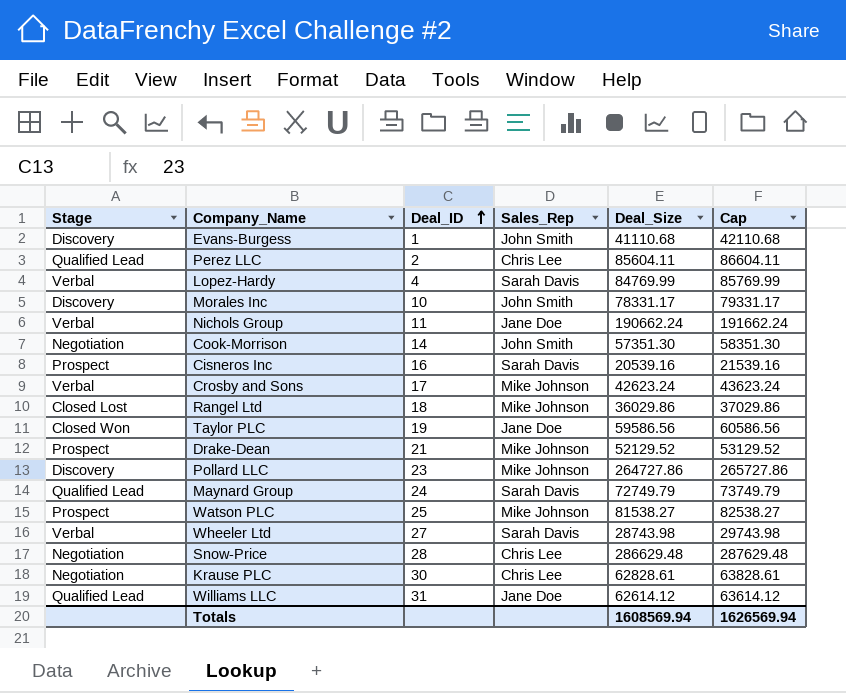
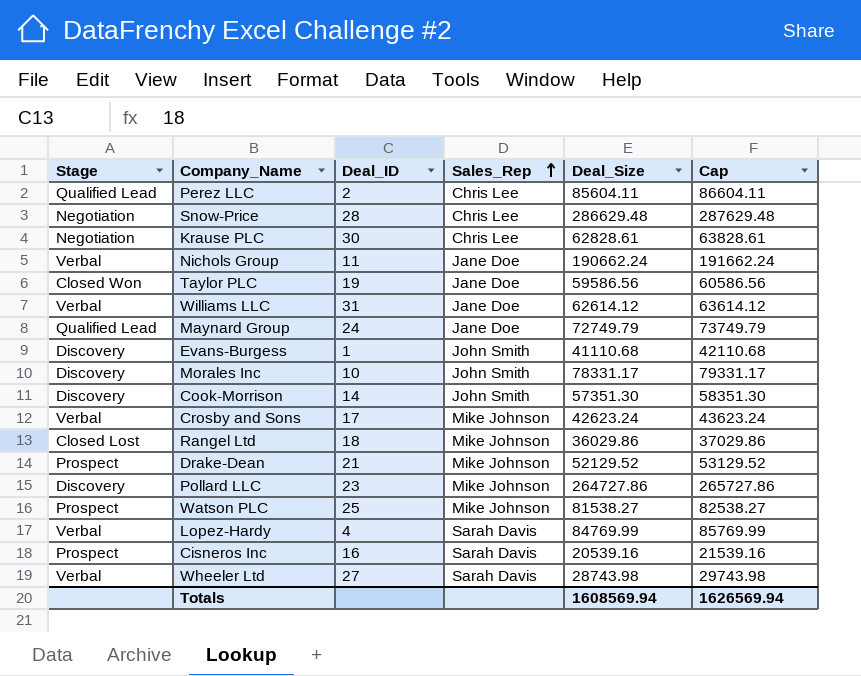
row order: Deal_ID ascending -> Sales_Rep ascending
Williams LLC | Stage: Qualified Lead -> Verbal
Maynard Group | Sales_Rep: Sarah Davis -> Jane Doe
Cook-Morrison | Stage: Negotiation -> Discovery

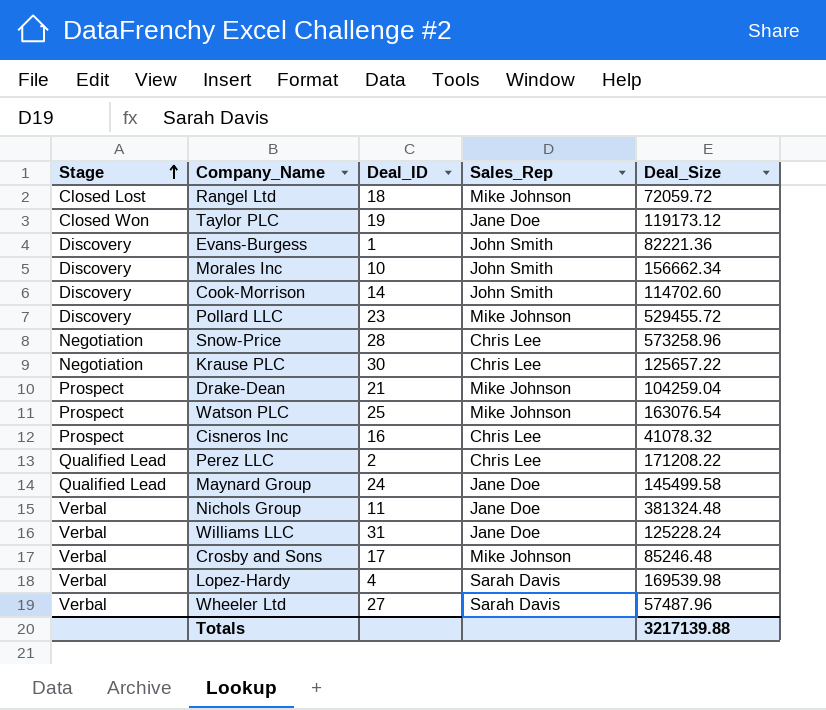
row order: Sales_Rep ascending -> Stage ascending
column Cap | formula: [Deal_Size] + 1000 -> none
Rangel Ltd | Deal_Size: 36029.86 -> 72059.72
Taylor PLC | Deal_Size: 59586.56 -> 119173.12
Evans-Burgess | Deal_Size: 41110.68 -> 82221.36
Morales Inc | Deal_Size: 78331.17 -> 156662.34
Cook-Morrison | Deal_Size: 57351.30 -> 114702.60
Pollard LLC | Deal_Size: 264727.86 -> 529455.72
Snow-Price | Deal_Size: 286629.48 -> 573258.96
Krause PLC | Deal_Size: 62828.61 -> 125657.22
Drake-Dean | Deal_Size: 52129.52 -> 104259.04
Watson PLC | Deal_Size: 81538.27 -> 163076.54
Cisneros Inc | Sales_Rep: Sarah Davis -> Chris Lee
Cisneros Inc | Deal_Size: 20539.16 -> 41078.32
Perez LLC | Deal_Size: 85604.11 -> 171208.22
Maynard Group | Deal_Size: 72749.79 -> 145499.58
Nichols Group | Deal_Size: 190662.24 -> 381324.48
Williams LLC | Deal_Size: 62614.12 -> 125228.24
Crosby and Sons | Deal_Size: 42623.24 -> 85246.48
Lopez-Hardy | Deal_Size: 84769.99 -> 169539.98
Wheeler Ltd | Deal_Size: 28743.98 -> 57487.96
Totals | Deal_Size: 1608569.94 -> 3217139.88

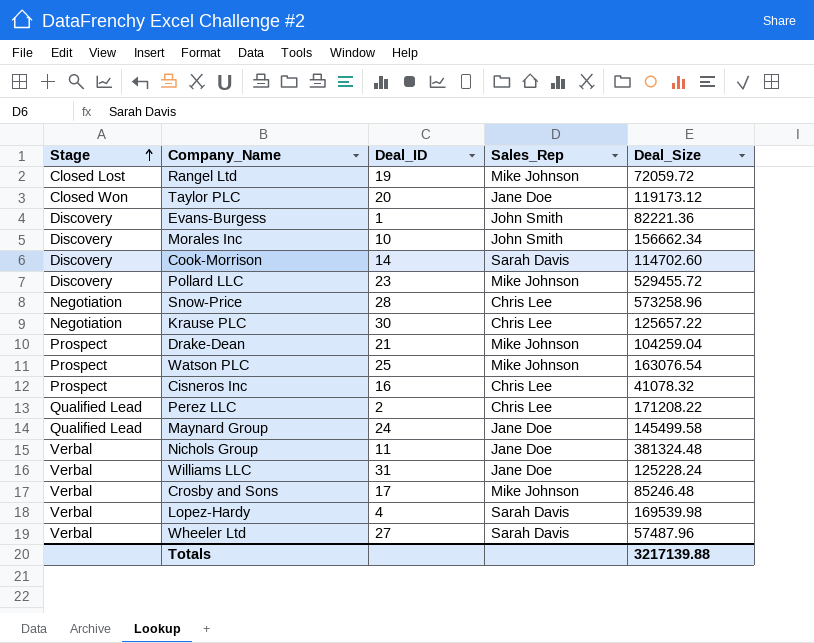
Rangel Ltd | Deal_ID: 18 -> 19
Taylor PLC | Deal_ID: 19 -> 20
Cook-Morrison | Sales_Rep: John Smith -> Sarah Davis

